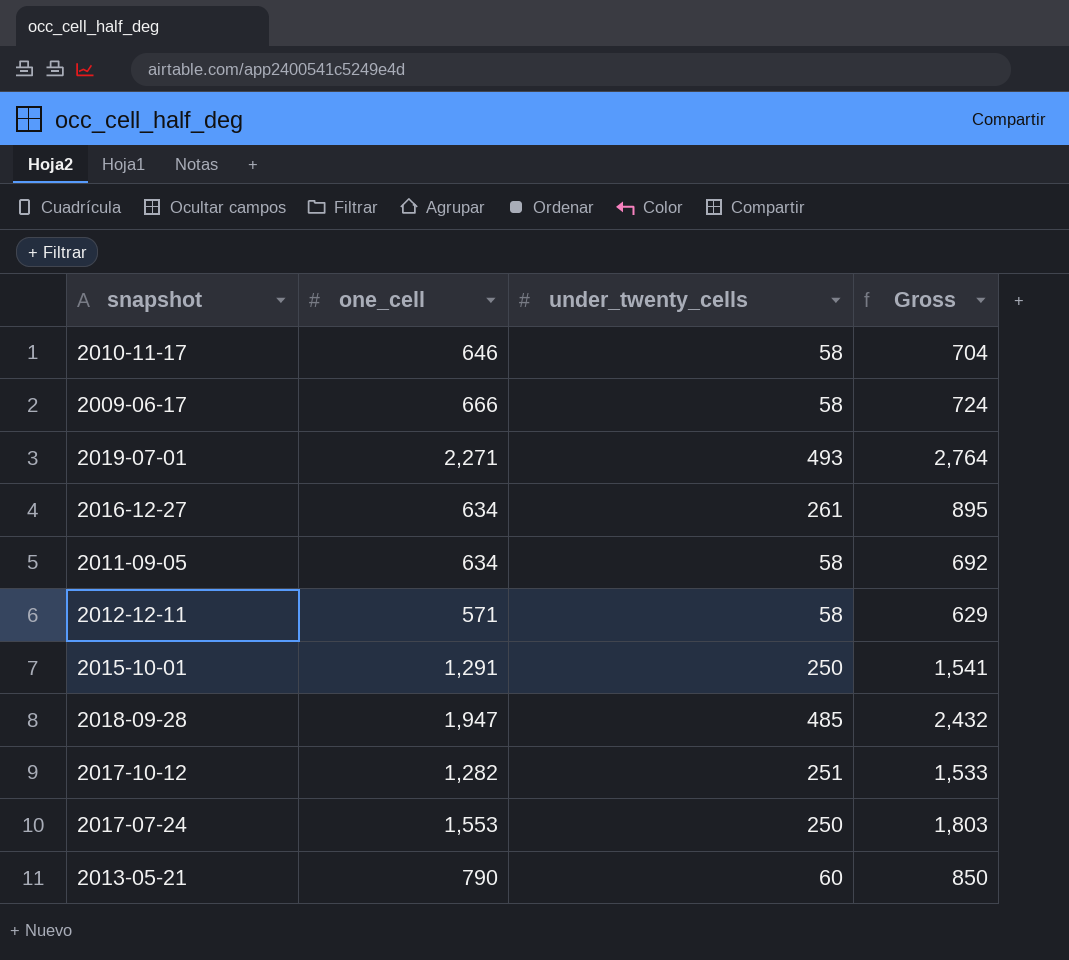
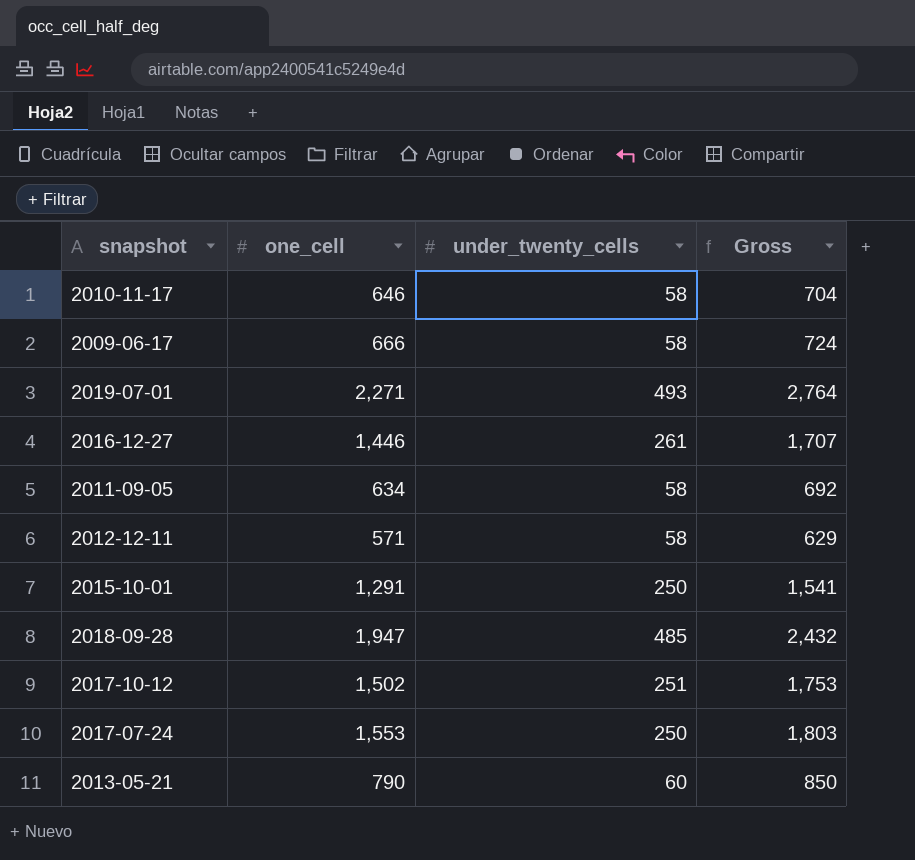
2016-12-27 | one_cell: 634 -> 1,446
2016-12-27 | Gross: 895 -> 1,707
2017-10-12 | one_cell: 1,282 -> 1,502
2017-10-12 | Gross: 1,533 -> 1,753

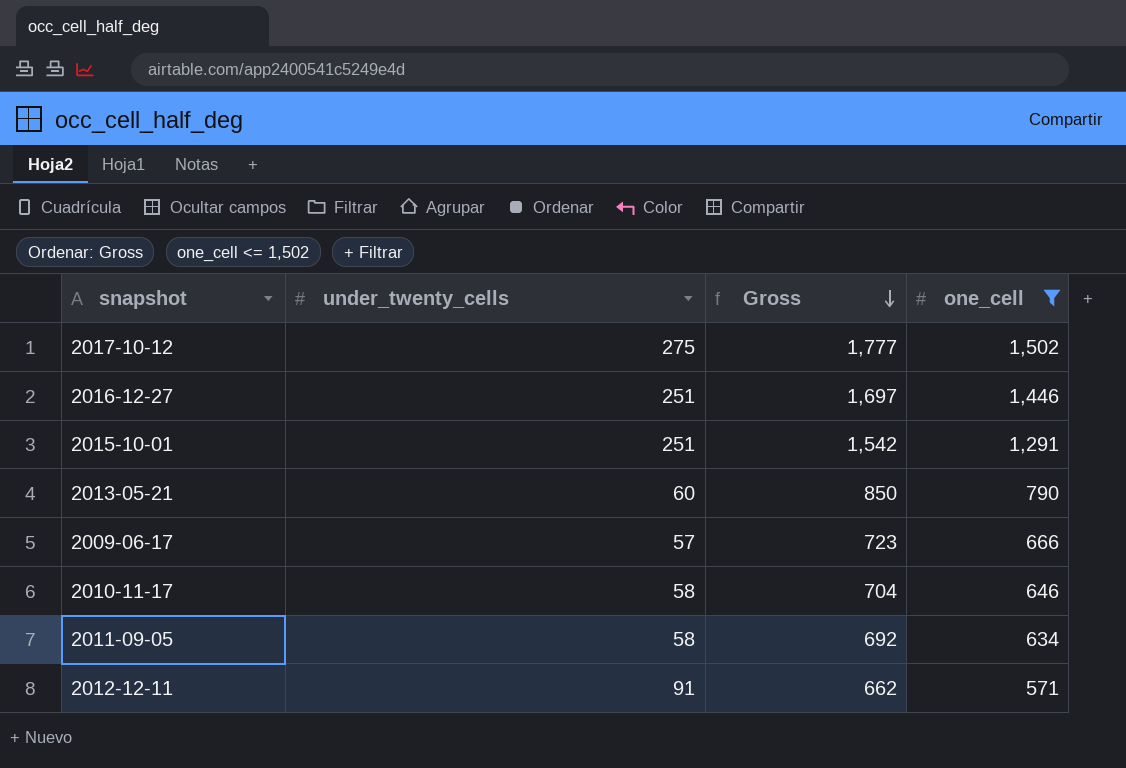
filter: none -> one_cell <= 1,502
row order: none -> Gross descending
column one_cell | position: 2 -> 4
2017-10-12 | under_twenty_cells: 251 -> 275
2017-10-12 | Gross: 1,753 -> 1,777
2016-12-27 | under_twenty_cells: 261 -> 251
2016-12-27 | Gross: 1,707 -> 1,697
2015-10-01 | under_twenty_cells: 250 -> 251
2015-10-01 | Gross: 1,541 -> 1,542
2009-06-17 | under_twenty_cells: 58 -> 57
2009-06-17 | Gross: 724 -> 723
2012-12-11 | under_twenty_cells: 58 -> 91
2012-12-11 | Gross: 629 -> 662

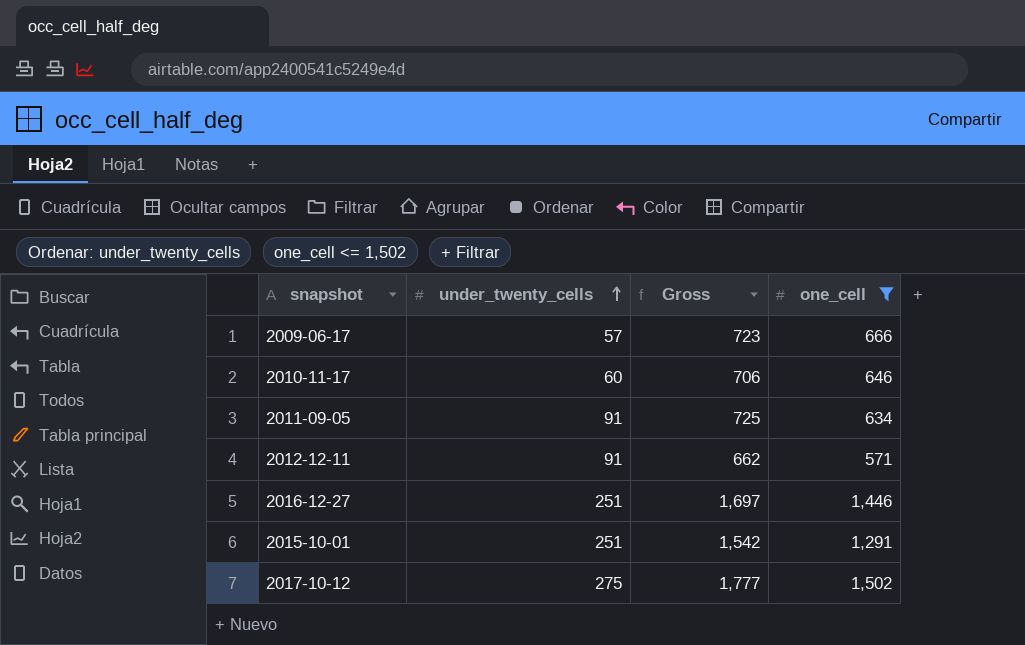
row order: Gross descending -> under_twenty_cells ascending
row 2013-05-21: 60 | 850 | 790 -> none
2010-11-17 | under_twenty_cells: 58 -> 60
2010-11-17 | Gross: 704 -> 706
2011-09-05 | under_twenty_cells: 58 -> 91
2011-09-05 | Gross: 692 -> 725

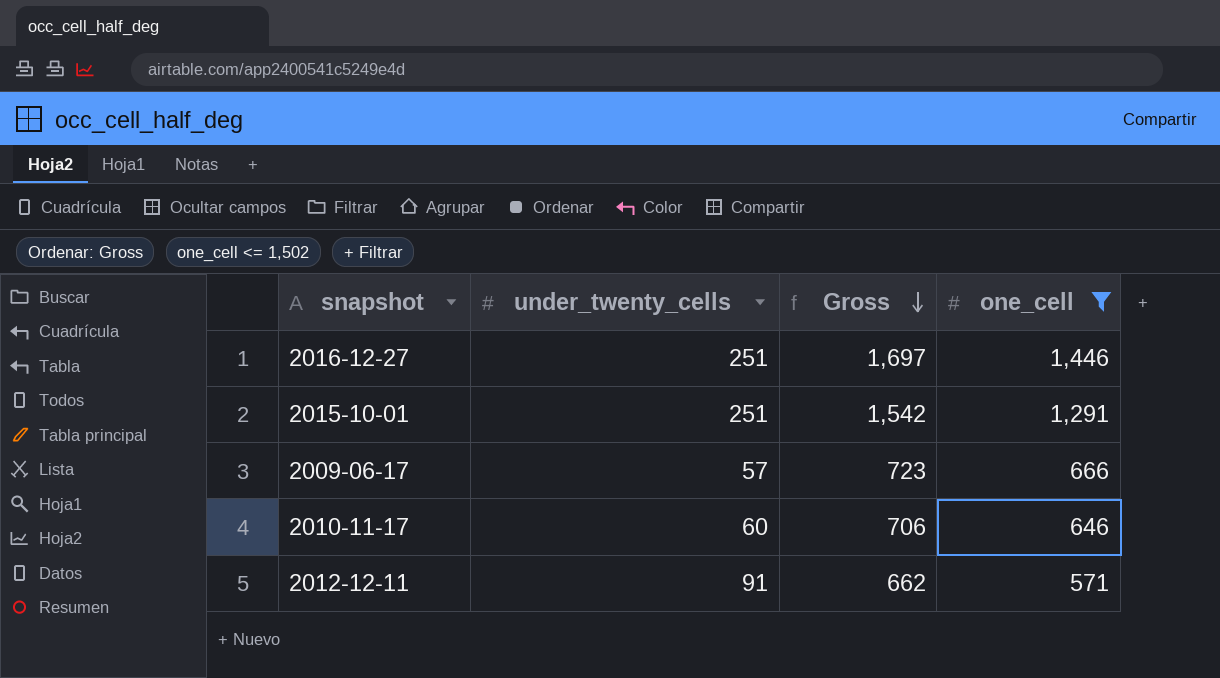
row order: under_twenty_cells ascending -> Gross descending
row 2011-09-05: 91 | 725 | 634 -> none
row 2017-10-12: 275 | 1,777 | 1,502 -> none

